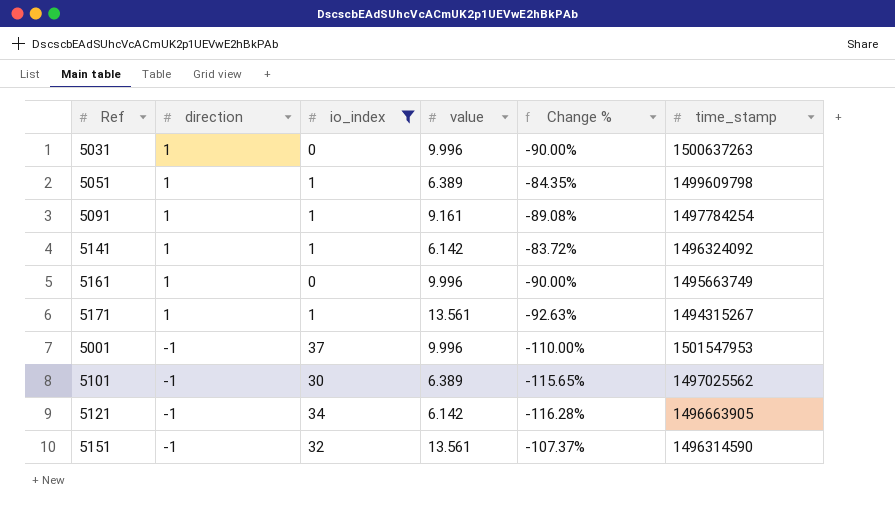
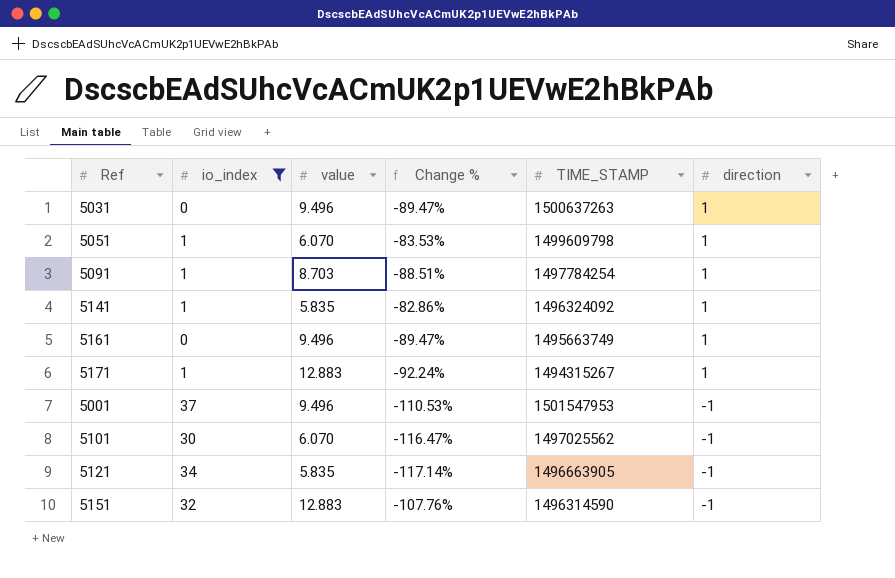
column name: time_stamp -> TIME_STAMP
column direction | position: 2 -> 6
5031 | value: 9.996 -> 9.496
5031 | Change %: -90.00% -> -89.47%
5051 | value: 6.389 -> 6.070
5051 | Change %: -84.35% -> -83.53%
5091 | value: 9.161 -> 8.703
5091 | Change %: -89.08% -> -88.51%
5141 | value: 6.142 -> 5.835
5141 | Change %: -83.72% -> -82.86%
5161 | value: 9.996 -> 9.496
5161 | Change %: -90.00% -> -89.47%
5171 | value: 13.561 -> 12.883
5171 | Change %: -92.63% -> -92.24%
5001 | value: 9.996 -> 9.496
5001 | Change %: -110.00% -> -110.53%
5101 | value: 6.389 -> 6.070
5101 | Change %: -115.65% -> -116.47%
5121 | value: 6.142 -> 5.835
5121 | Change %: -116.28% -> -117.14%
5151 | value: 13.561 -> 12.883
5151 | Change %: -107.37% -> -107.76%

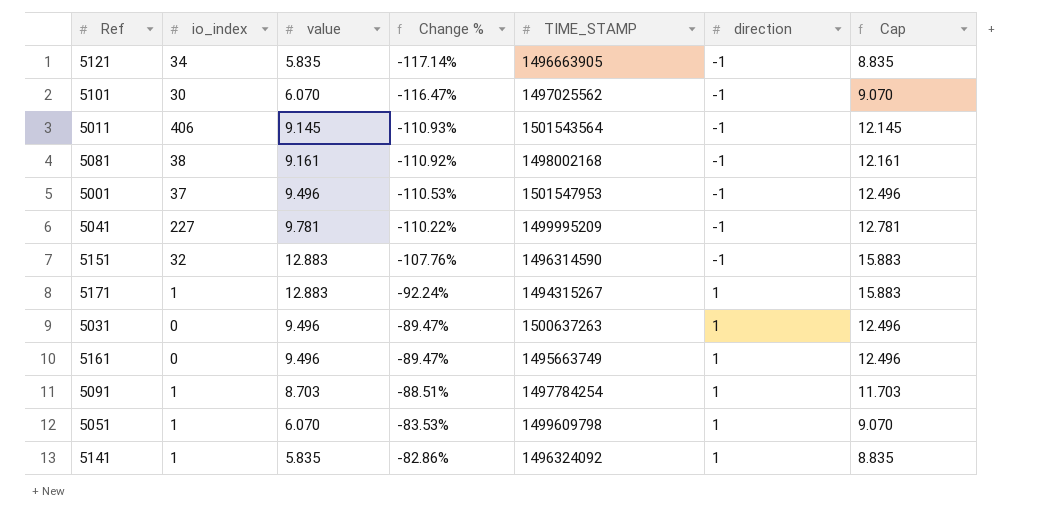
filter: io_index <= 37 -> none
row order: direction descending -> Change % ascending
column Cap | formula: none -> [value] + 3

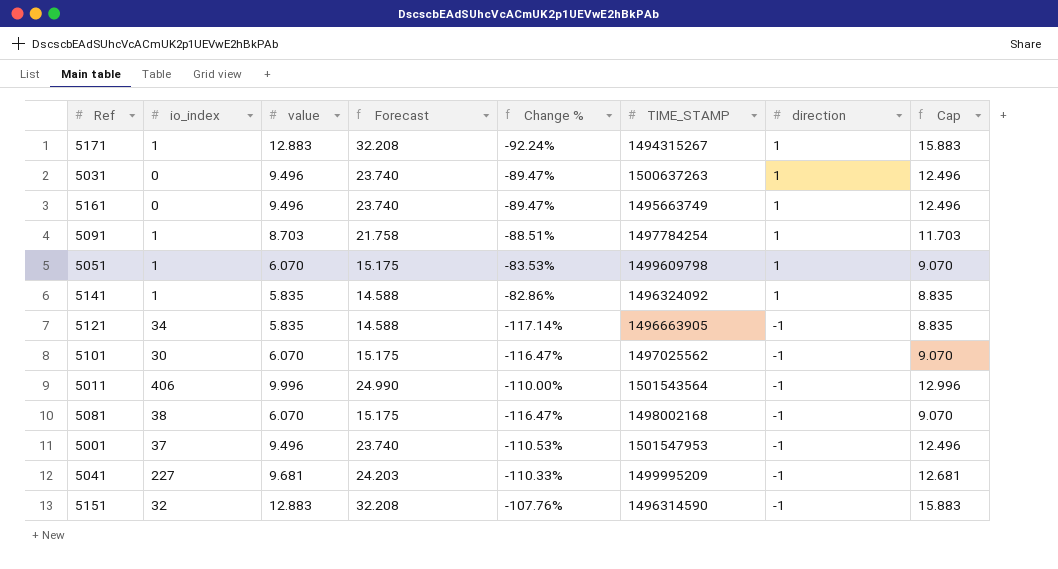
row order: Change % ascending -> direction descending
column Forecast | formula: none -> [value] * 2.5
5011 | value: 9.145 -> 9.996
5011 | Change %: -110.93% -> -110.00%
5011 | Cap: 12.145 -> 12.996
5081 | value: 9.161 -> 6.070
5081 | Change %: -110.92% -> -116.47%
5081 | Cap: 12.161 -> 9.070
5041 | value: 9.781 -> 9.681
5041 | Change %: -110.22% -> -110.33%
5041 | Cap: 12.781 -> 12.681

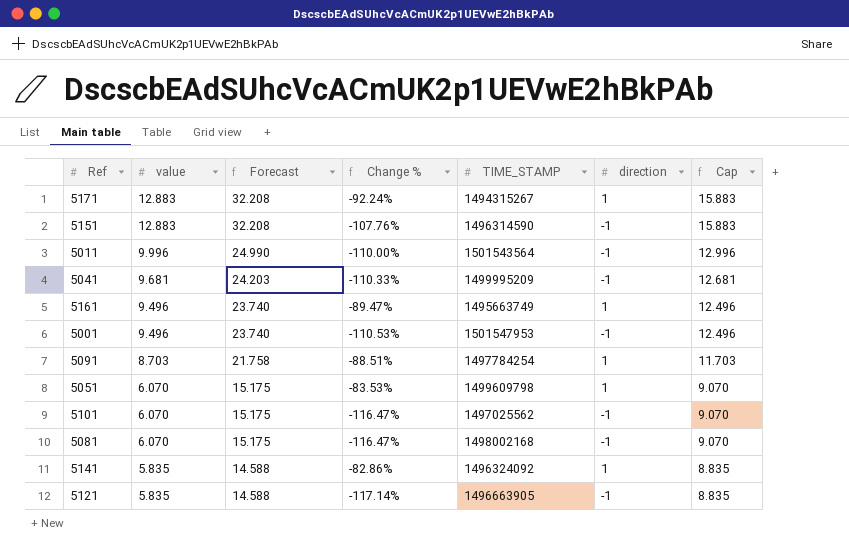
row order: direction descending -> value descending
column io_index | position: 2 -> none
row 5031: 0 | 9.496 | 23.740 | -89.47% | 1500637263 | 1 | 12.496 -> none

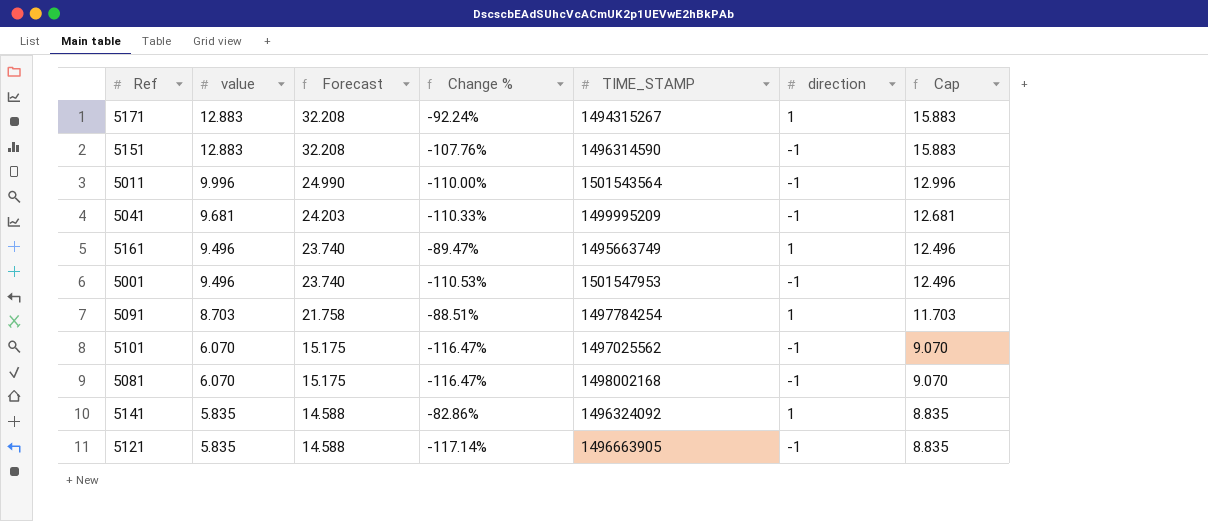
row 5051: 6.070 | 15.175 | -83.53% | 1499609798 | 1 | 9.070 -> none

